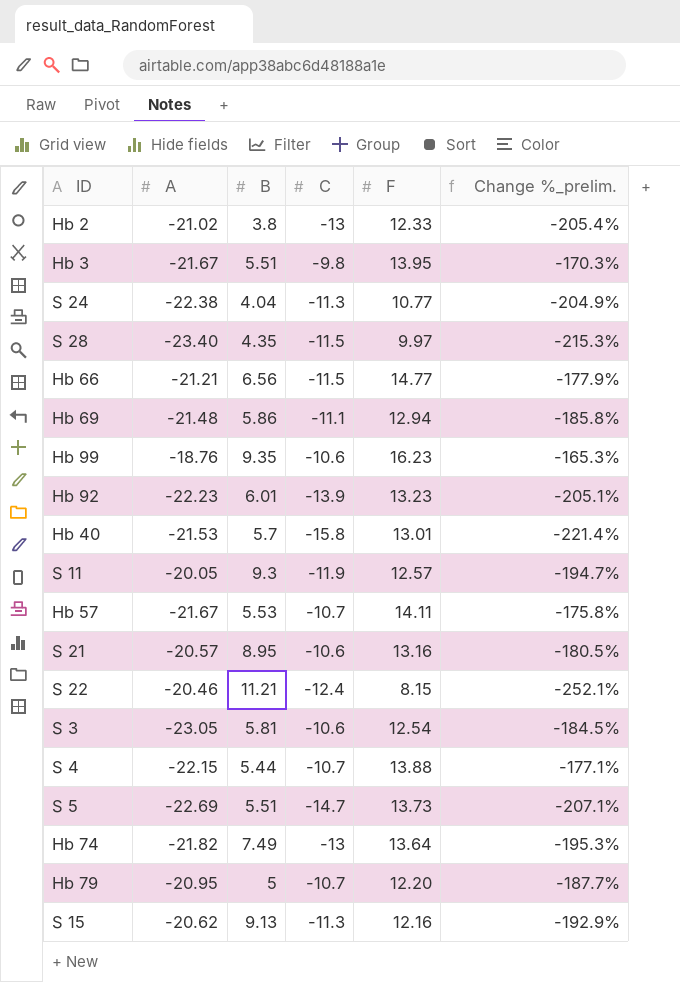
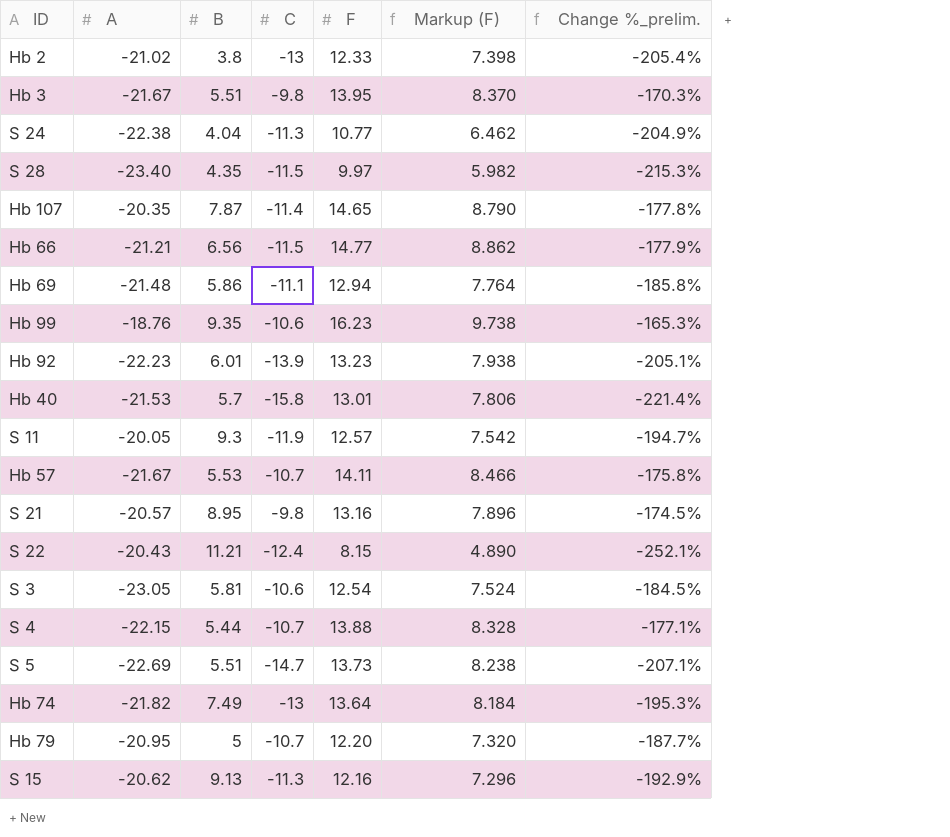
column Markup (F) | formula: none -> [F] * 0.6
row Hb 107: none -> -20.35 | 7.87 | -11.4 | 14.65 | 8.790 | -177.8%
S 21 | C: -10.6 -> -9.8
S 21 | Change %_prelim.: -180.5% -> -174.5%
S 22 | A: -20.46 -> -20.43

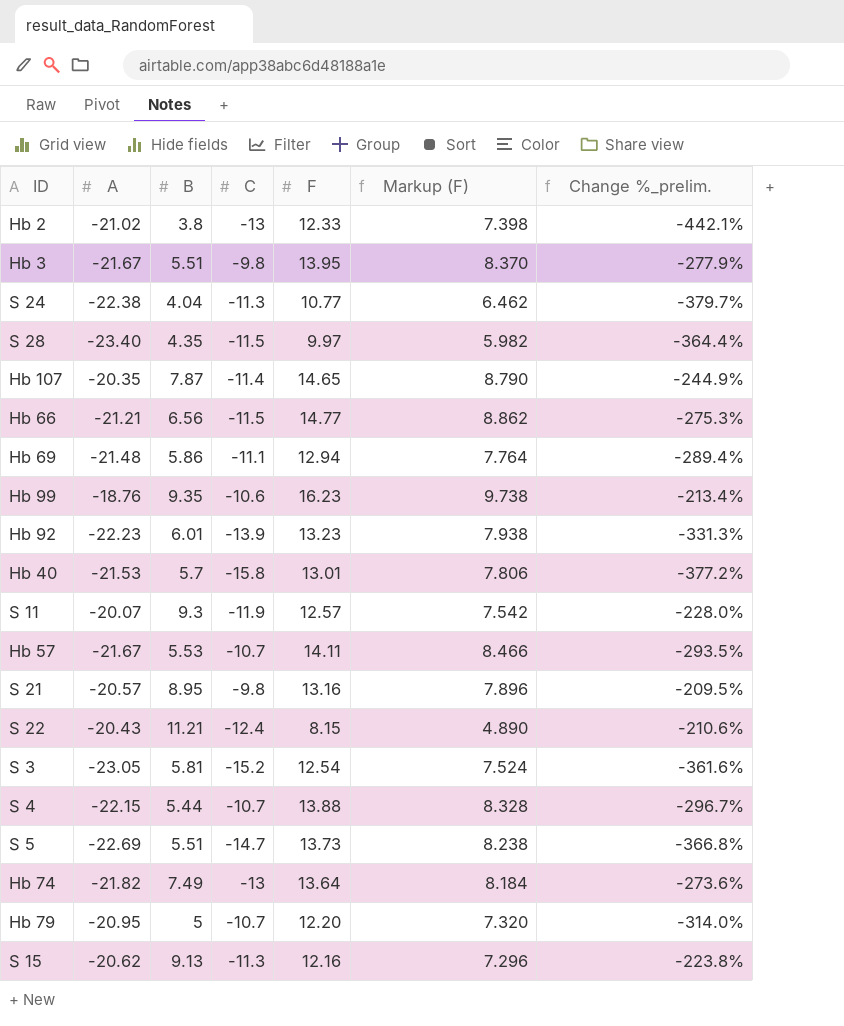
column Change %_prelim. | formula: ([C] - [F]) / [F] -> ([C] - [B]) / [B]
S 11 | A: -20.05 -> -20.07
S 3 | C: -10.6 -> -15.2

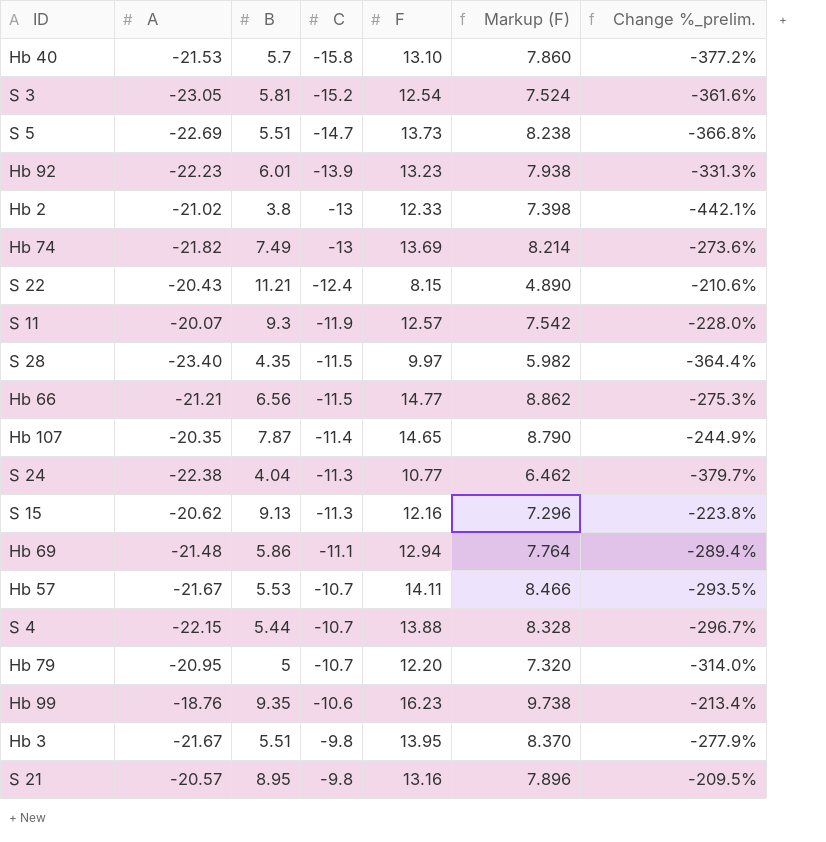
row order: none -> C ascending
Hb 40 | F: 13.01 -> 13.10
Hb 40 | Markup (F): 7.806 -> 7.860
Hb 74 | F: 13.64 -> 13.69
Hb 74 | Markup (F): 8.184 -> 8.214

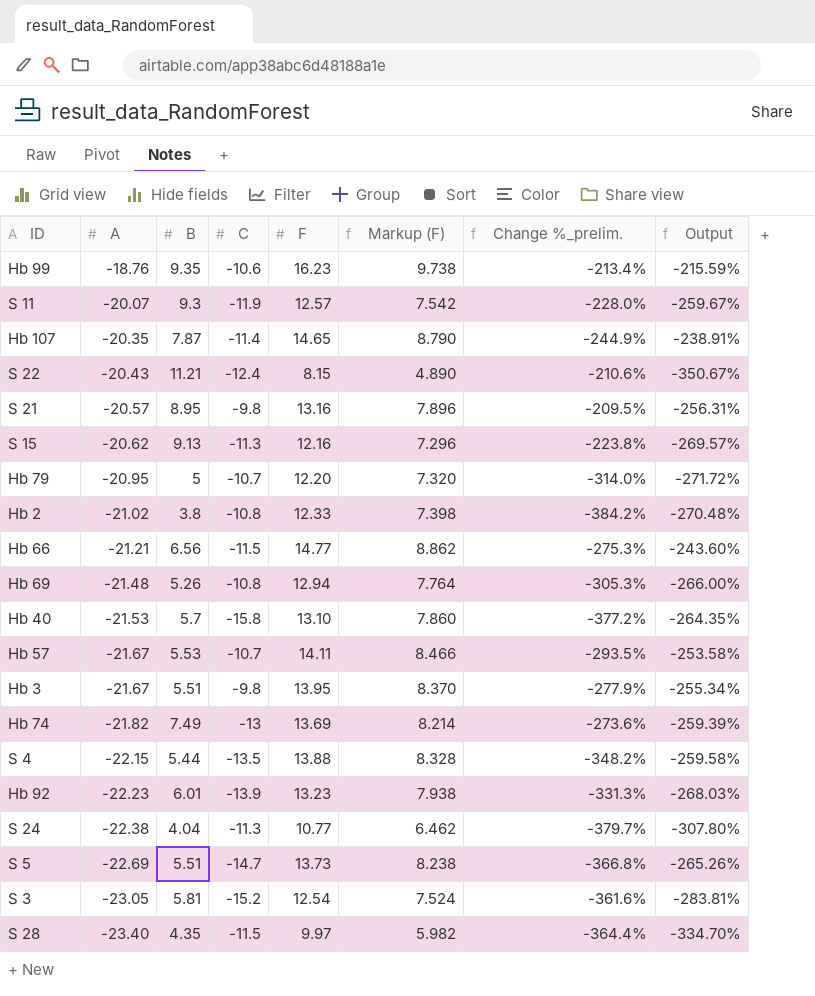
row order: C ascending -> A descending
column Output | formula: none -> ([A] - [F]) / [F]
Hb 2 | C: -13 -> -10.8
Hb 2 | Change %_prelim.: -442.1% -> -384.2%
Hb 69 | B: 5.86 -> 5.26
Hb 69 | C: -11.1 -> -10.8
Hb 69 | Change %_prelim.: -289.4% -> -305.3%
S 4 | C: -10.7 -> -13.5
S 4 | Change %_prelim.: -296.7% -> -348.2%

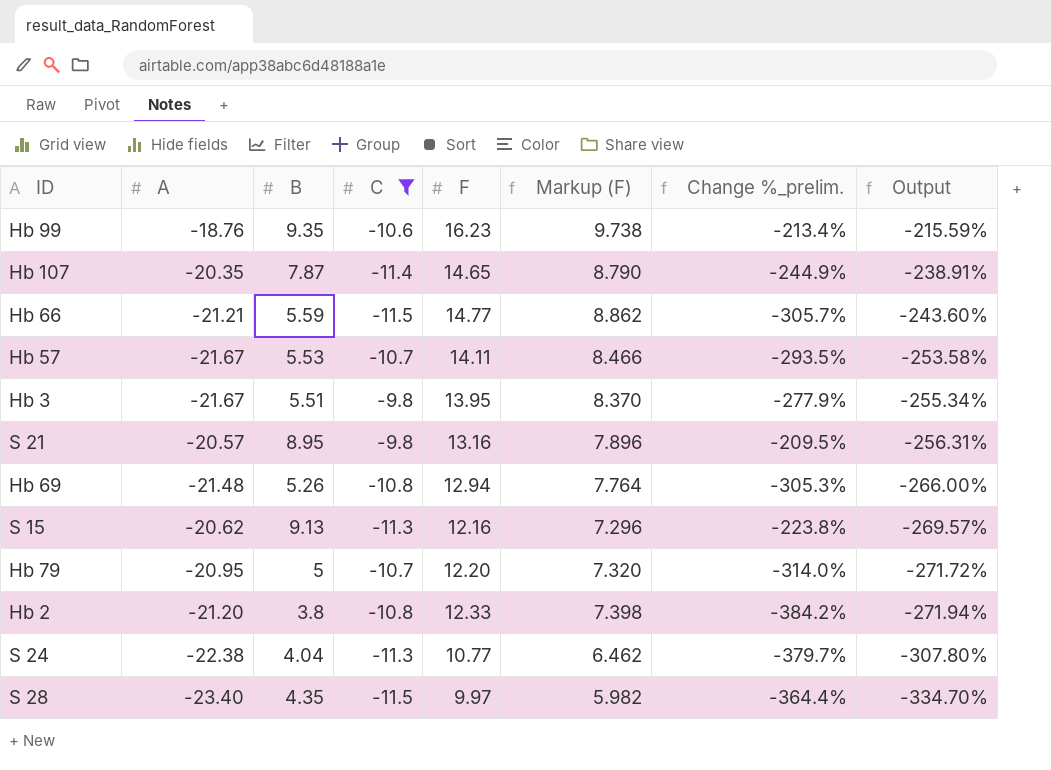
filter: none -> C >= -11.5
row order: A descending -> Output descending
Hb 66 | B: 6.56 -> 5.59
Hb 66 | Change %_prelim.: -275.3% -> -305.7%
Hb 2 | A: -21.02 -> -21.20
Hb 2 | Output: -270.48% -> -271.94%

